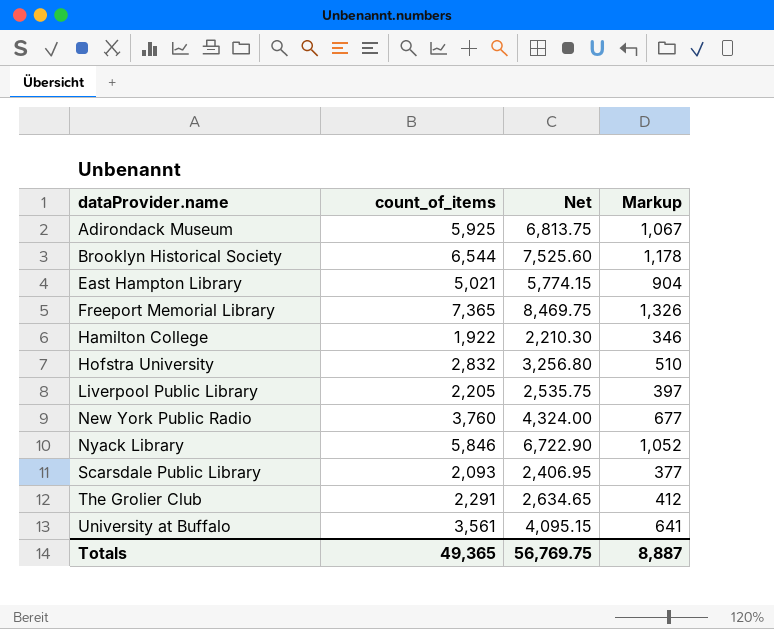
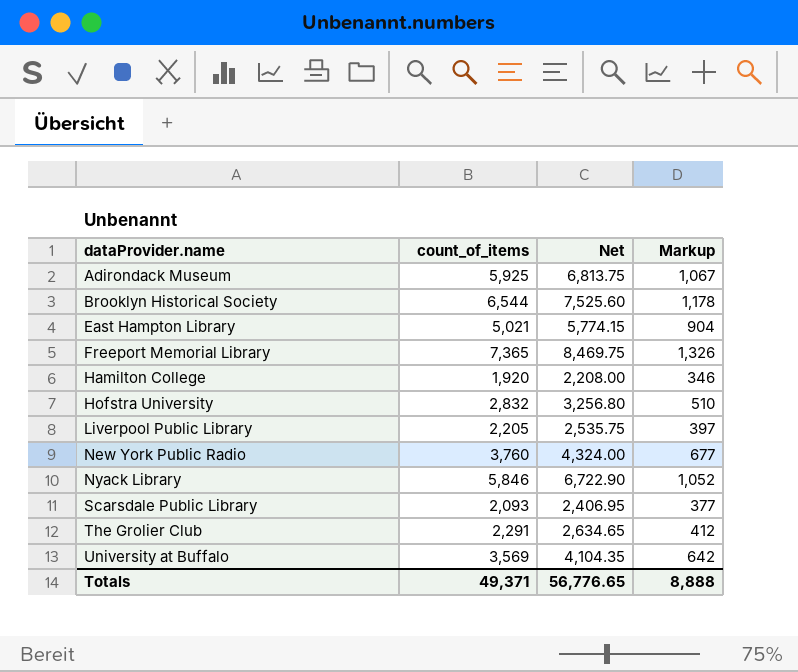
Hamilton College | count_of_items: 1,922 -> 1,920
Hamilton College | Net: 2,210.30 -> 2,208.00
University at Buffalo | count_of_items: 3,561 -> 3,569
University at Buffalo | Net: 4,095.15 -> 4,104.35
University at Buffalo | Markup: 641 -> 642
Totals | count_of_items: 49,365 -> 49,371
Totals | Net: 56,769.75 -> 56,776.65
Totals | Markup: 8,887 -> 8,888

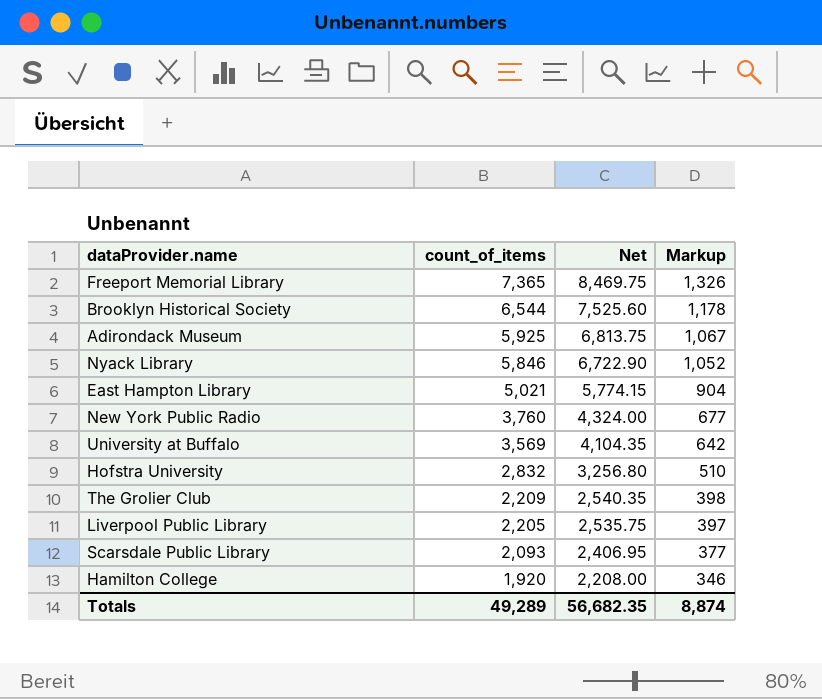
row order: dataProvider.name ascending -> count_of_items descending
The Grolier Club | count_of_items: 2,291 -> 2,209
The Grolier Club | Net: 2,634.65 -> 2,540.35
The Grolier Club | Markup: 412 -> 398
Totals | count_of_items: 49,371 -> 49,289
Totals | Net: 56,776.65 -> 56,682.35
Totals | Markup: 8,888 -> 8,874

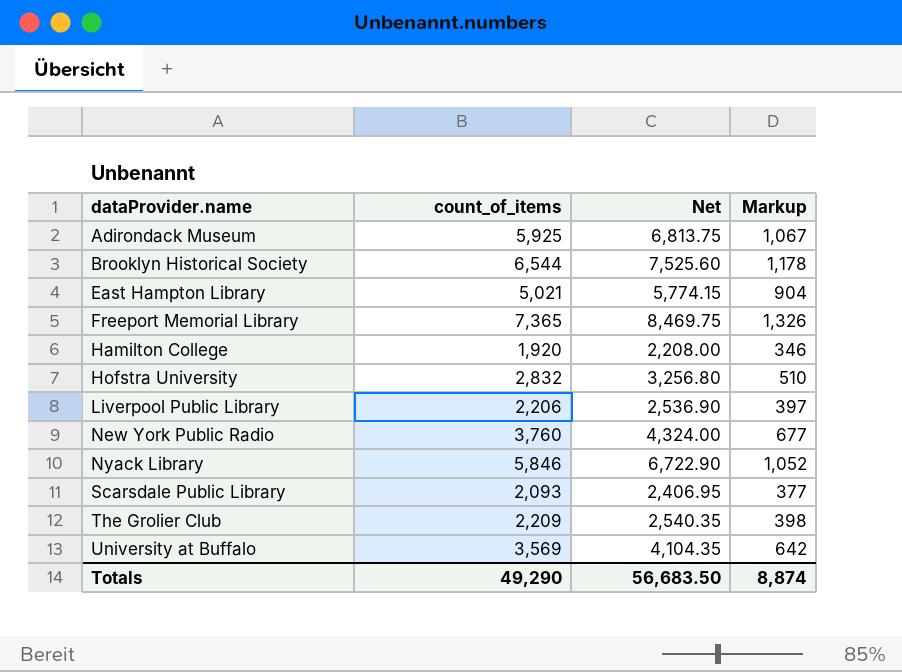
row order: count_of_items descending -> dataProvider.name ascending
Liverpool Public Library | count_of_items: 2,205 -> 2,206
Liverpool Public Library | Net: 2,535.75 -> 2,536.90
Totals | count_of_items: 49,289 -> 49,290
Totals | Net: 56,682.35 -> 56,683.50

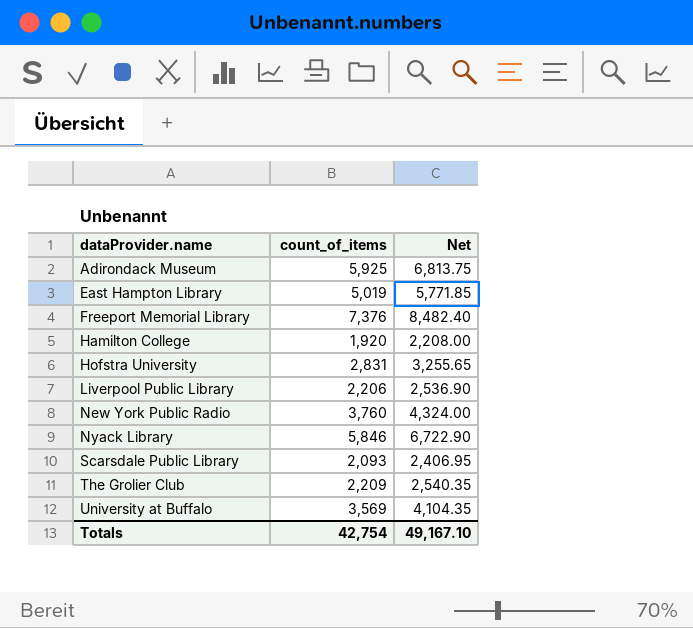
column Markup | formula: [count_of_items] * 0.18 -> none
row Brooklyn Historical Society: 6,544 | 7,525.60 | 1,178 -> none
East Hampton Library | count_of_items: 5,021 -> 5,019
East Hampton Library | Net: 5,774.15 -> 5,771.85
Freeport Memorial Library | count_of_items: 7,365 -> 7,376
Freeport Memorial Library | Net: 8,469.75 -> 8,482.40
Hofstra University | count_of_items: 2,832 -> 2,831
Hofstra University | Net: 3,256.80 -> 3,255.65
Totals | count_of_items: 49,290 -> 42,754
Totals | Net: 56,683.50 -> 49,167.10

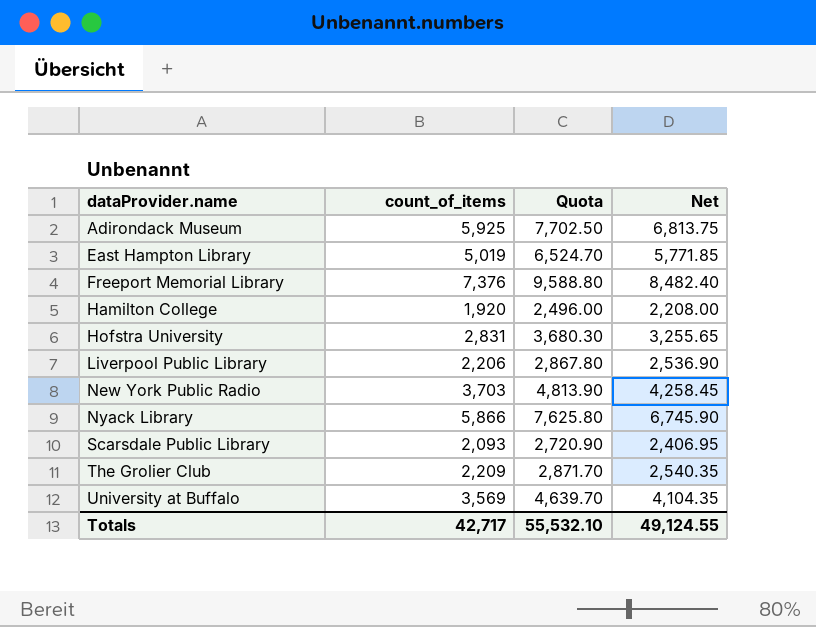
column Quota | formula: none -> [count_of_items] * 1.3
New York Public Radio | count_of_items: 3,760 -> 3,703
New York Public Radio | Net: 4,324.00 -> 4,258.45
Nyack Library | count_of_items: 5,846 -> 5,866
Nyack Library | Net: 6,722.90 -> 6,745.90
Totals | count_of_items: 42,754 -> 42,717
Totals | Net: 49,167.10 -> 49,124.55

